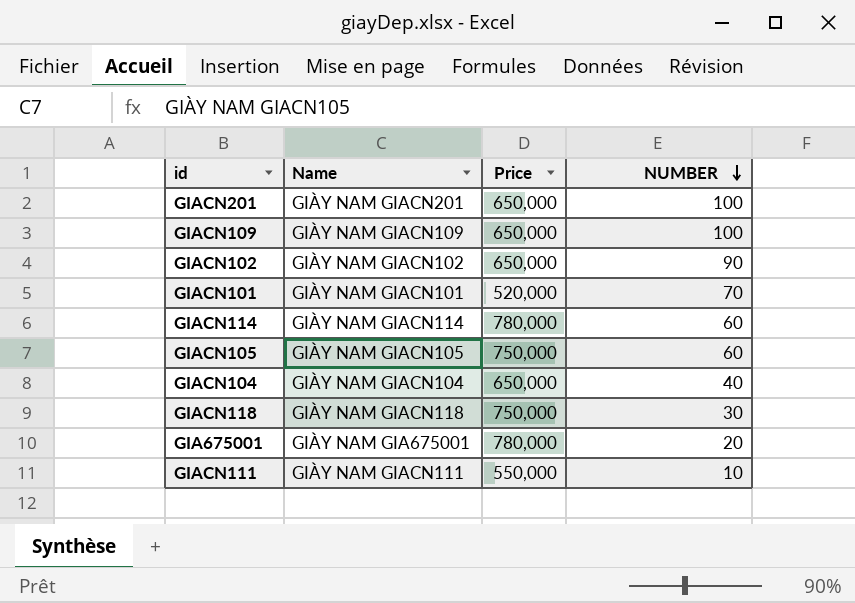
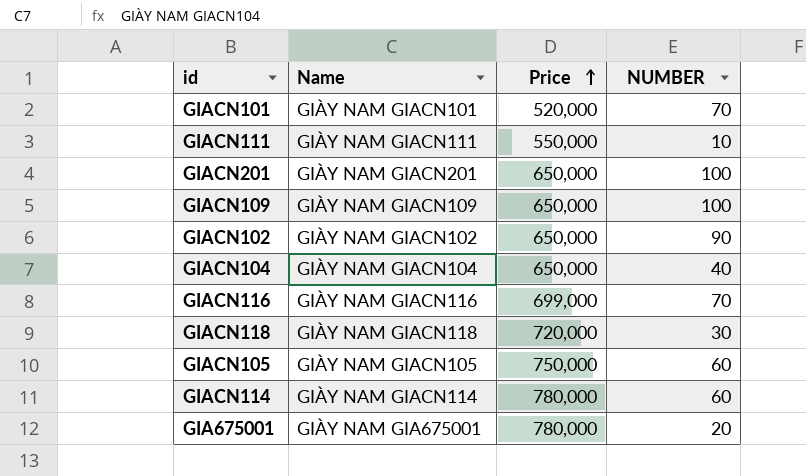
row order: NUMBER descending -> Price ascending
row GIACN116: none -> GIÀY NAM GIACN116 | 699,000 | 70
GIACN118 | Price: 750,000 -> 720,000

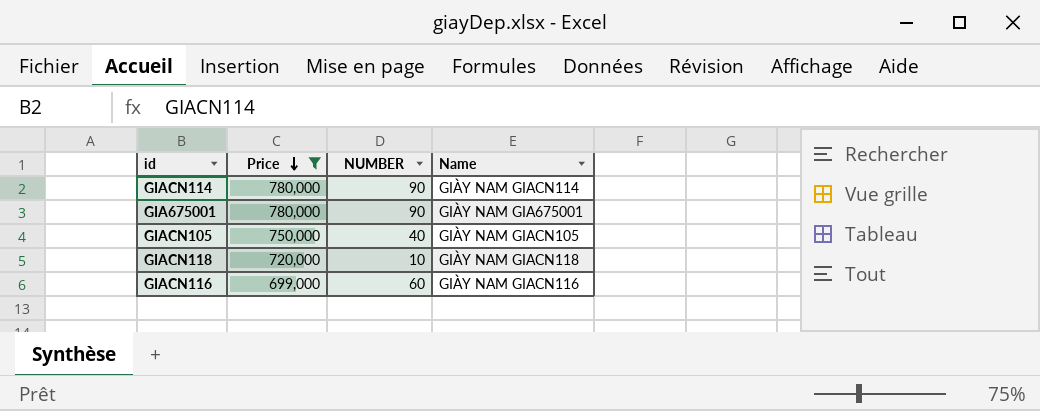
filter: none -> Price >= 699,000
row order: Price ascending -> Price descending
column Name | position: 2 -> 4
GIACN114 | NUMBER: 60 -> 90
GIA675001 | NUMBER: 20 -> 90
GIACN105 | NUMBER: 60 -> 40
GIACN118 | NUMBER: 30 -> 10
GIACN116 | NUMBER: 70 -> 60

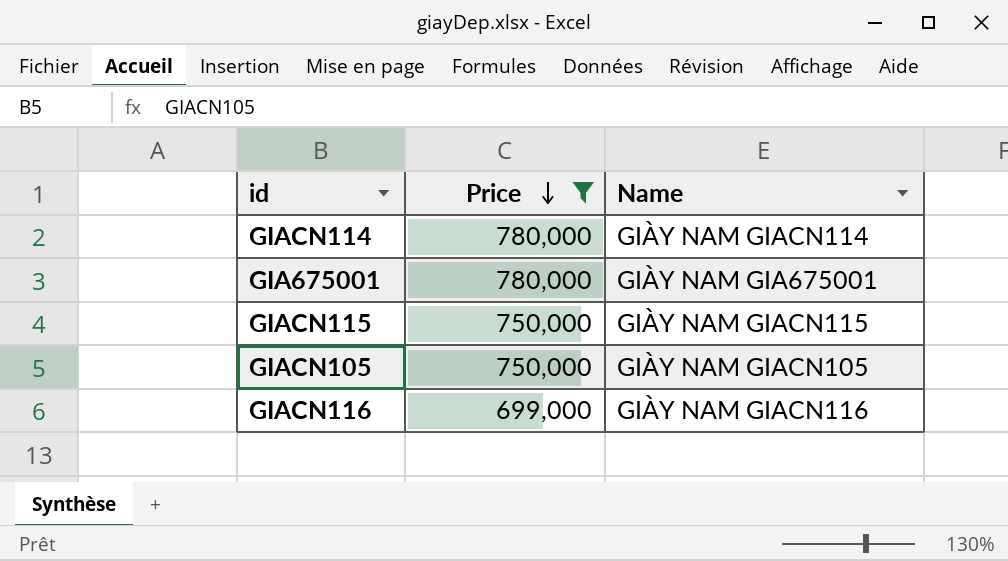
column NUMBER | position: 3 -> none
row GIACN118: 720,000 | 10 | GIÀY NAM GIACN118 -> none
row GIACN115: none -> 750,000 | GIÀY NAM GIACN115

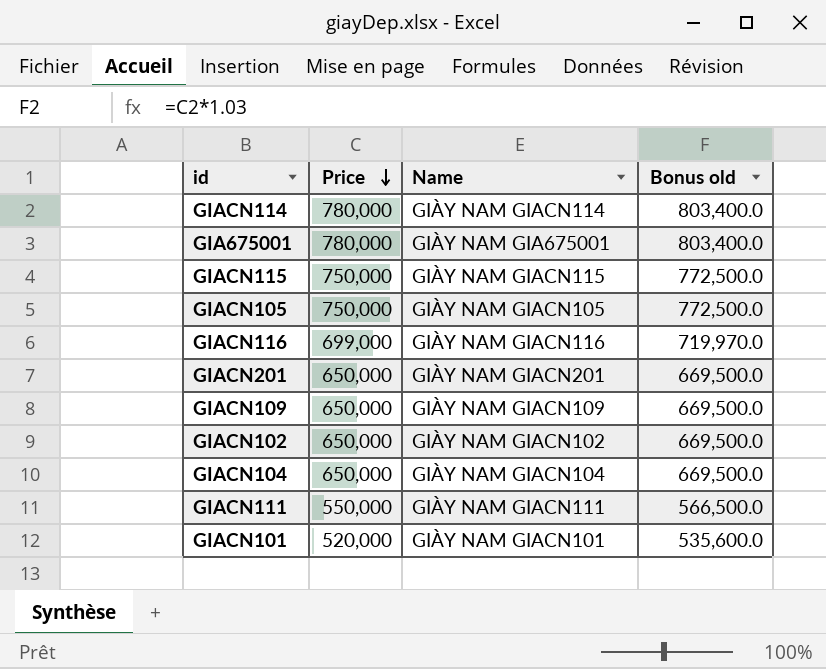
filter: Price >= 699,000 -> none
column Bonus old | formula: none -> [Price] * 1.03

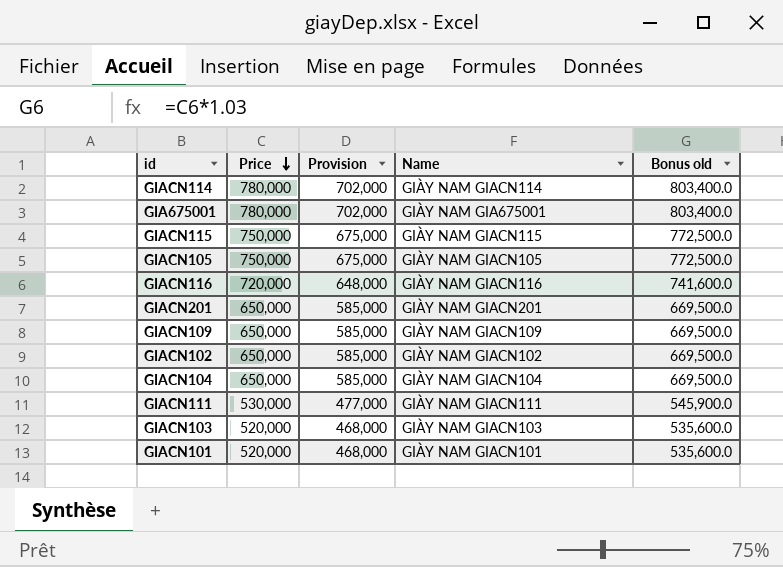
column Provision | formula: none -> [Price] * 0.9
GIACN116 | Price: 699,000 -> 720,000
GIACN116 | Bonus old: 719,970.0 -> 741,600.0
GIACN111 | Price: 550,000 -> 530,000
GIACN111 | Bonus old: 566,500.0 -> 545,900.0
row GIACN103: none -> 520,000 | 468,000 | GIÀY NAM GIACN103 | 535,600.0

